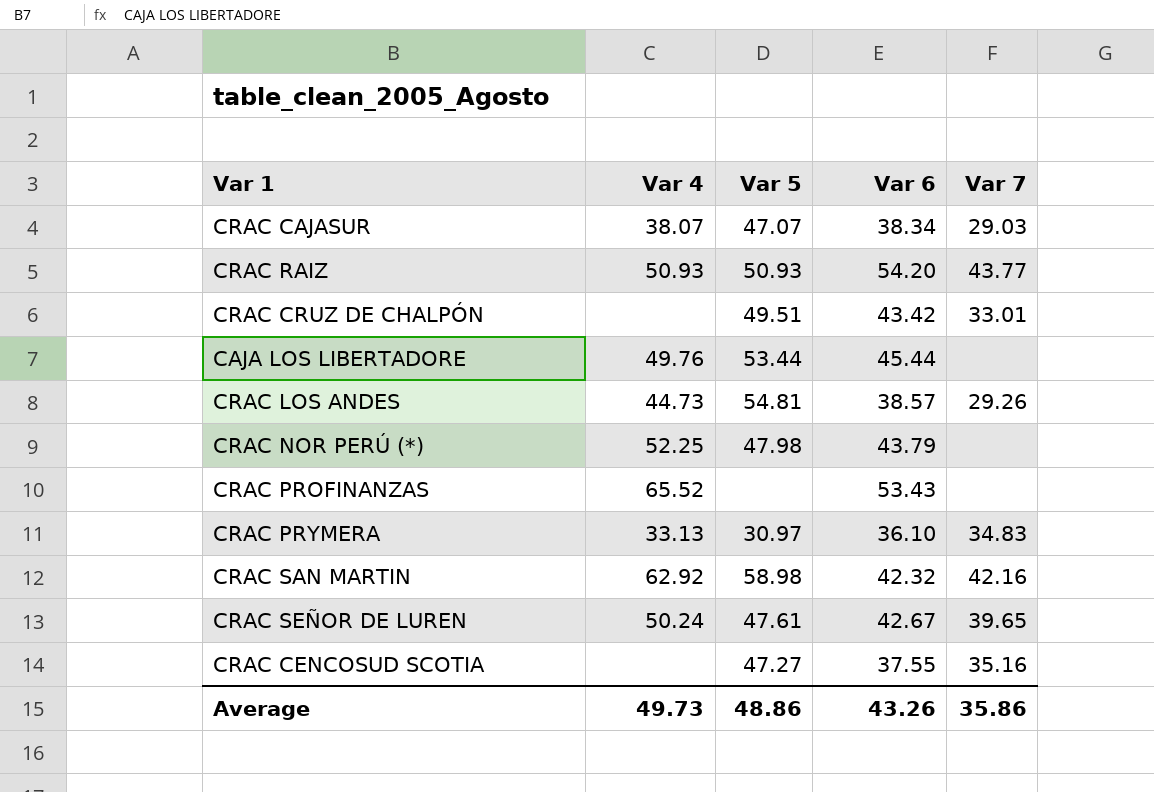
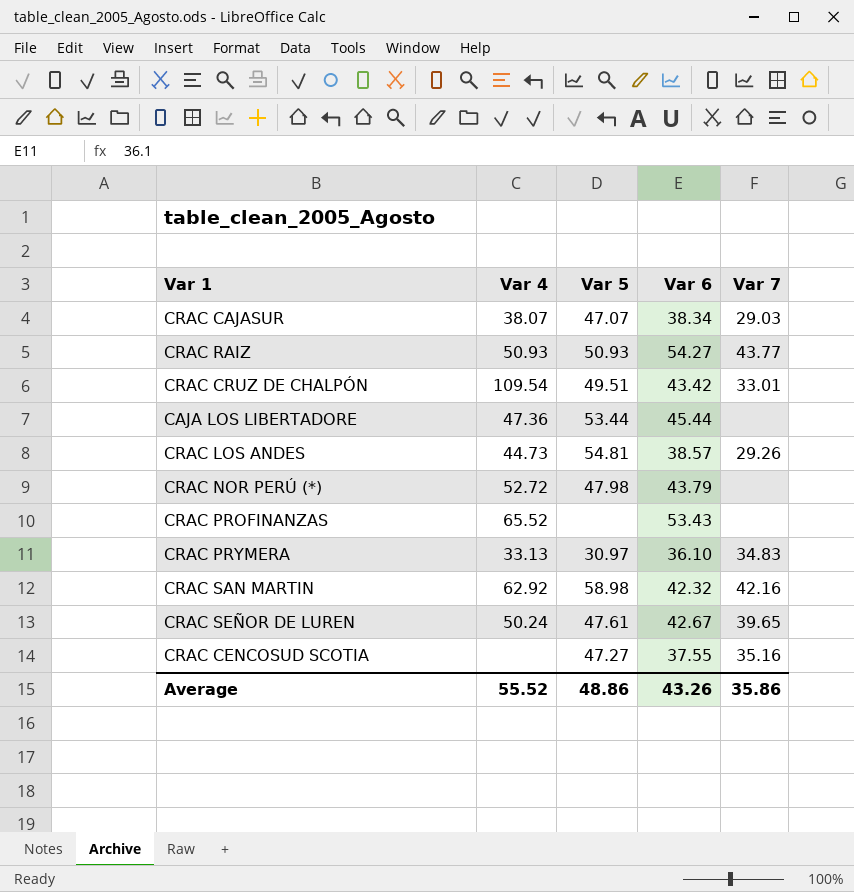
CRAC RAIZ | Var 6: 54.20 -> 54.27
CRAC CRUZ DE CHALPÓN | Var 4: none -> 109.54
CAJA LOS LIBERTADORE | Var 4: 49.76 -> 47.36
CRAC NOR PERÚ (*) | Var 4: 52.25 -> 52.72
Average | Var 4: 49.73 -> 55.52

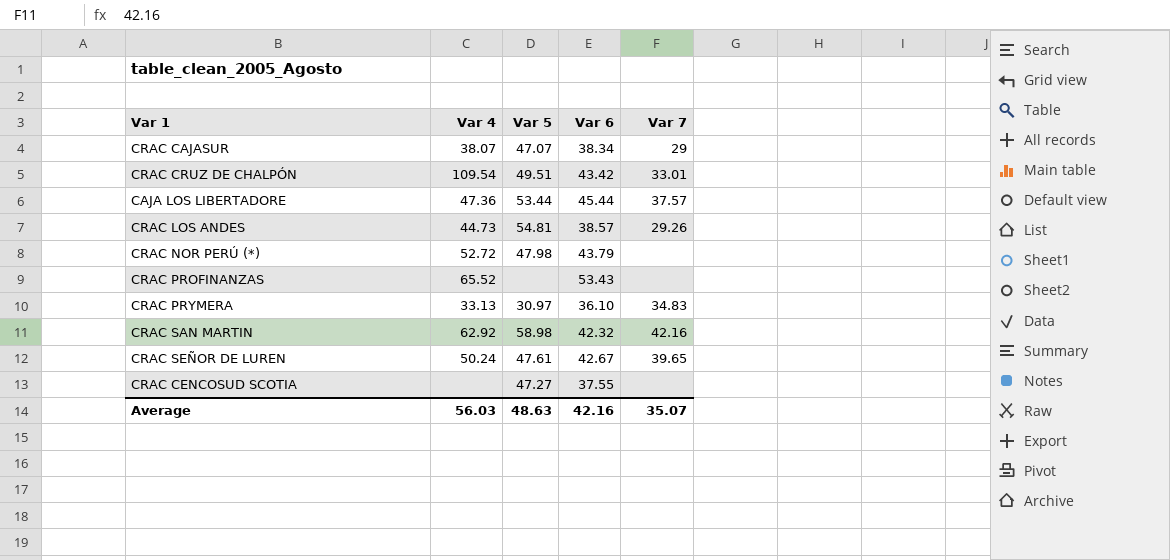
row CRAC RAIZ: 50.93 | 50.93 | 54.27 | 43.77 -> none
CRAC CAJASUR | Var 7: 29.03 -> 29
CAJA LOS LIBERTADORE | Var 7: none -> 37.57
CRAC CENCOSUD SCOTIA | Var 7: 35.16 -> none
Average | Var 4: 55.52 -> 56.03
Average | Var 5: 48.86 -> 48.63
Average | Var 6: 43.26 -> 42.16
Average | Var 7: 35.86 -> 35.07

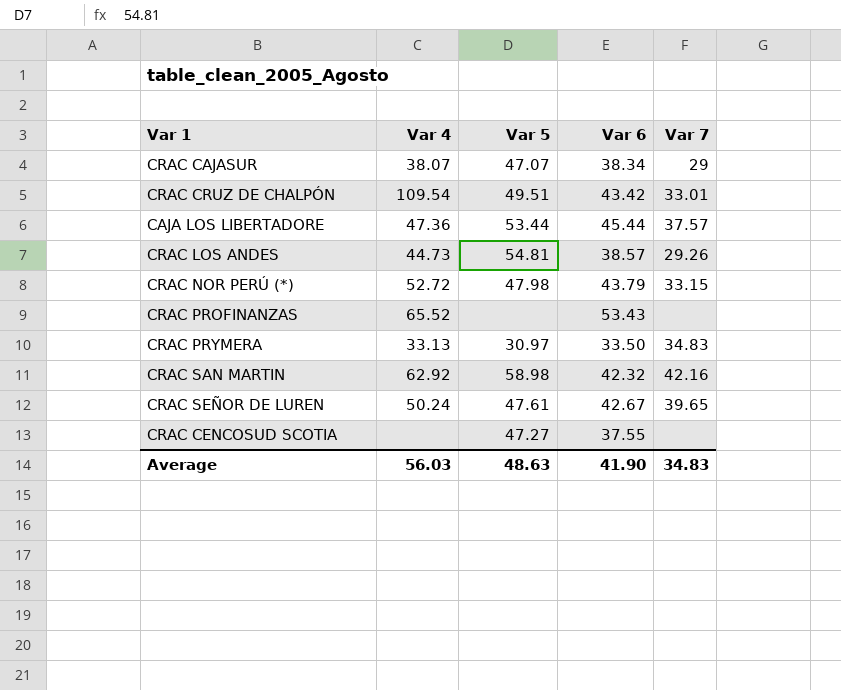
CRAC NOR PERÚ (*) | Var 7: none -> 33.15
CRAC PRYMERA | Var 6: 36.10 -> 33.50
Average | Var 6: 42.16 -> 41.90
Average | Var 7: 35.07 -> 34.83

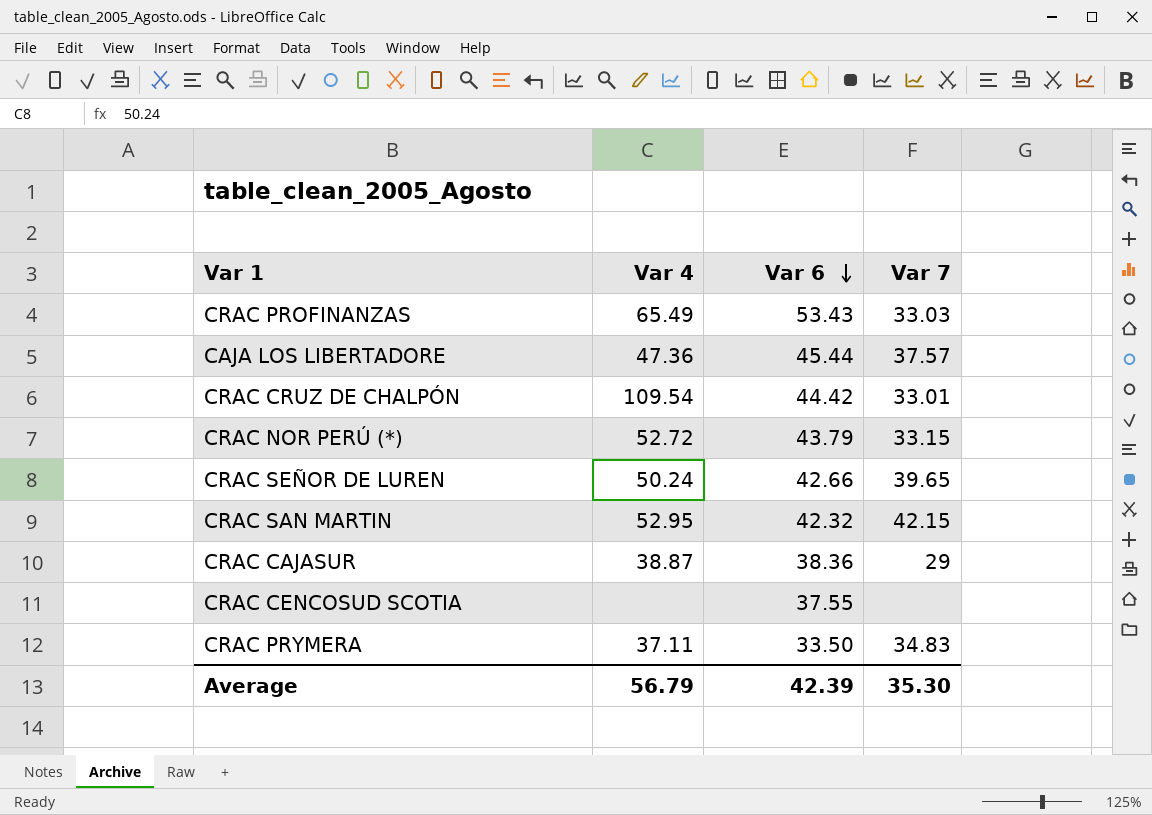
row order: none -> Var 6 descending
column Var 5 | position: 3 -> none
row CRAC LOS ANDES: 44.73 | 54.81 | 38.57 | 29.26 -> none
CRAC PROFINANZAS | Var 4: 65.52 -> 65.49
CRAC PROFINANZAS | Var 7: none -> 33.03
CRAC CRUZ DE CHALPÓN | Var 6: 43.42 -> 44.42
CRAC SEÑOR DE LUREN | Var 6: 42.67 -> 42.66
CRAC SAN MARTIN | Var 4: 62.92 -> 52.95
CRAC SAN MARTIN | Var 7: 42.16 -> 42.15
CRAC CAJASUR | Var 4: 38.07 -> 38.87
CRAC CAJASUR | Var 6: 38.34 -> 38.36
CRAC PRYMERA | Var 4: 33.13 -> 37.11
Average | Var 4: 56.03 -> 56.79
Average | Var 6: 41.90 -> 42.39
Average | Var 7: 34.83 -> 35.30

